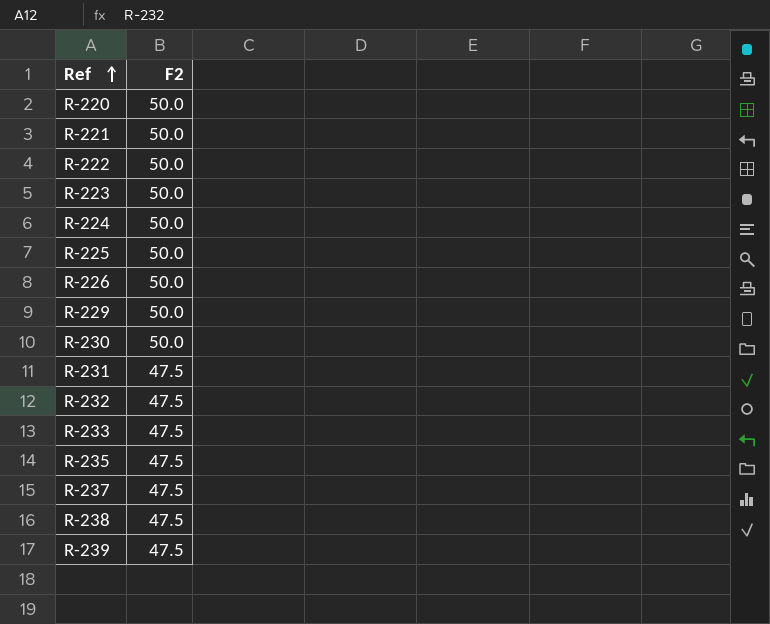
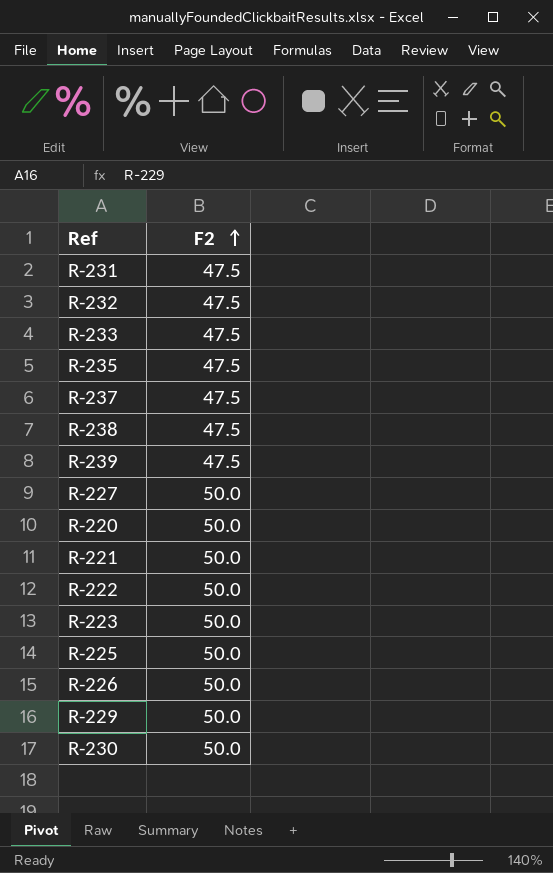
row order: Ref ascending -> F2 ascending
row R-224: 50.0 -> none
row R-227: none -> 50.0

